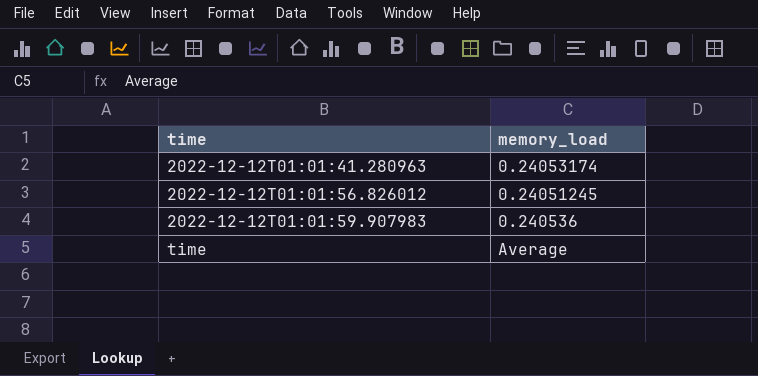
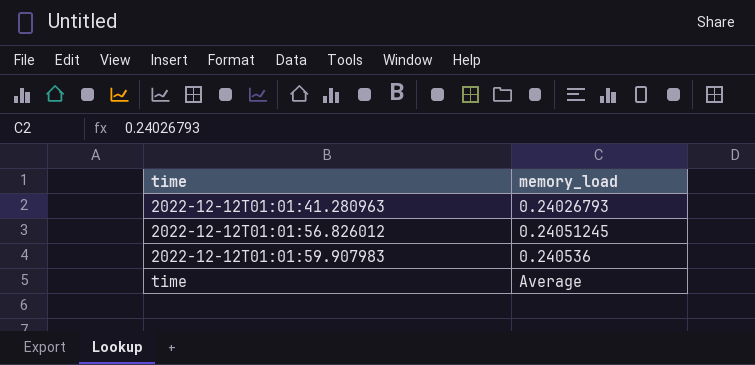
2022-12-12T01:01:41.280963 | memory_load: 0.24053174 -> 0.24026793

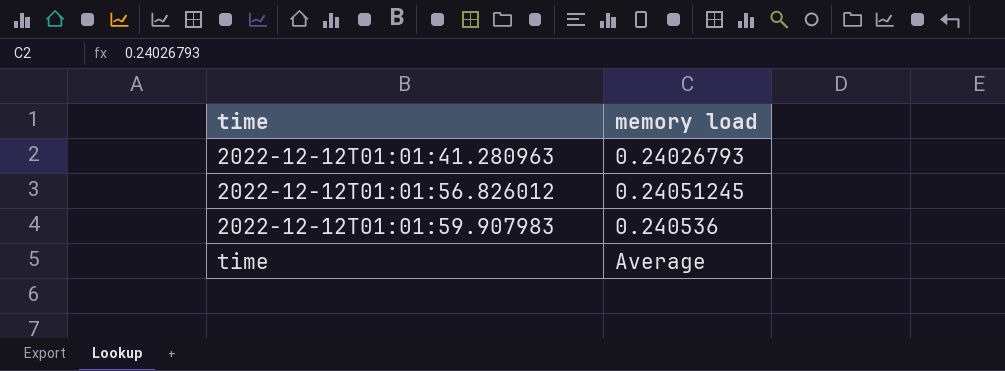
column name: memory_load -> memory load

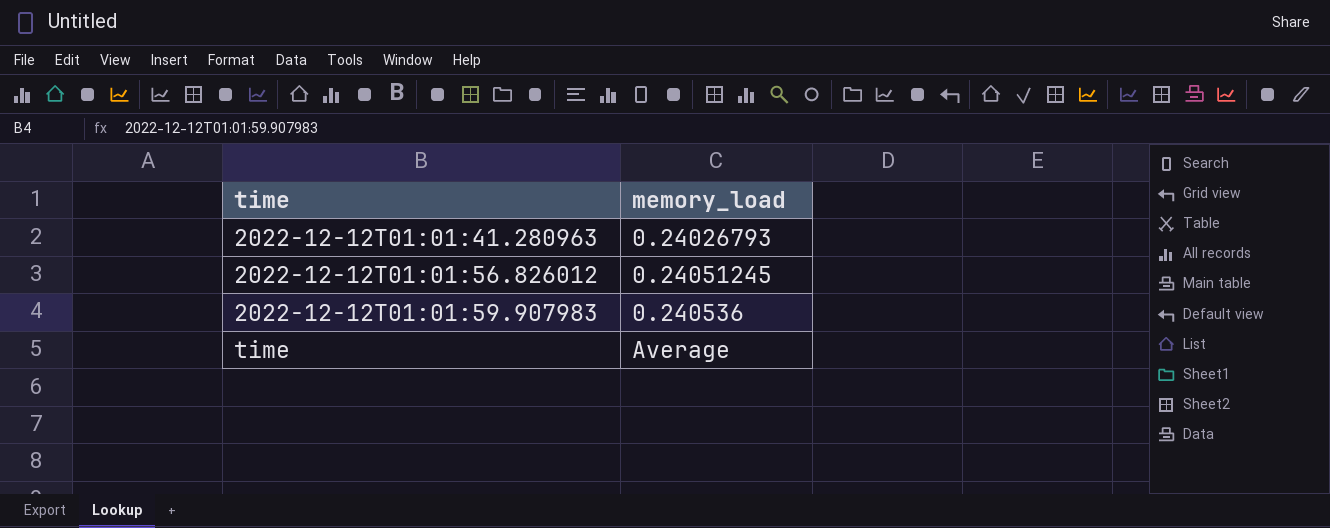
column name: memory load -> memory_load

